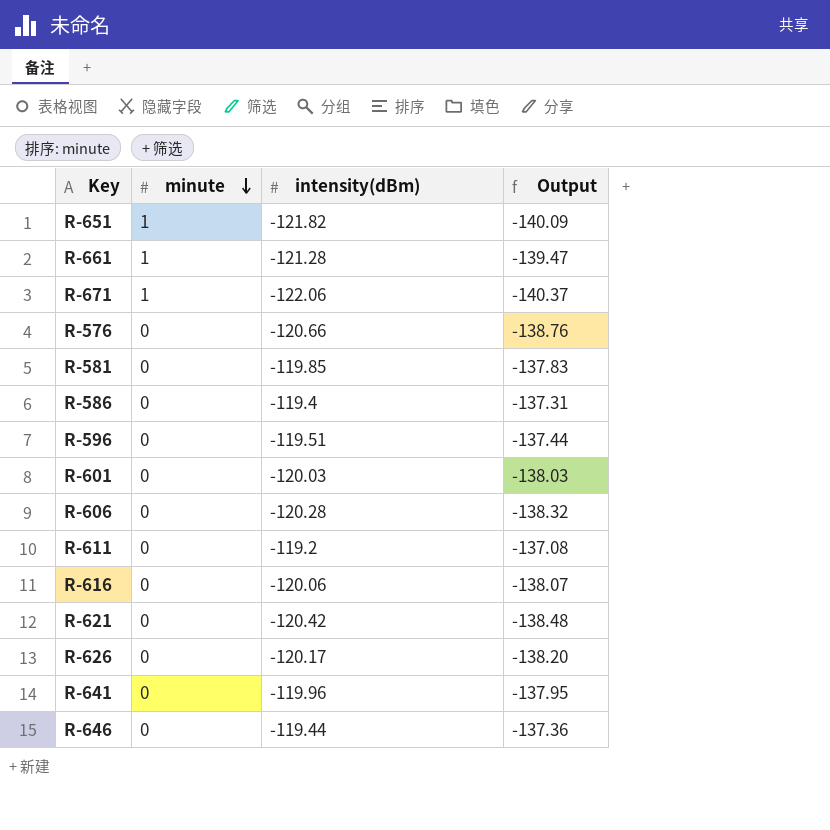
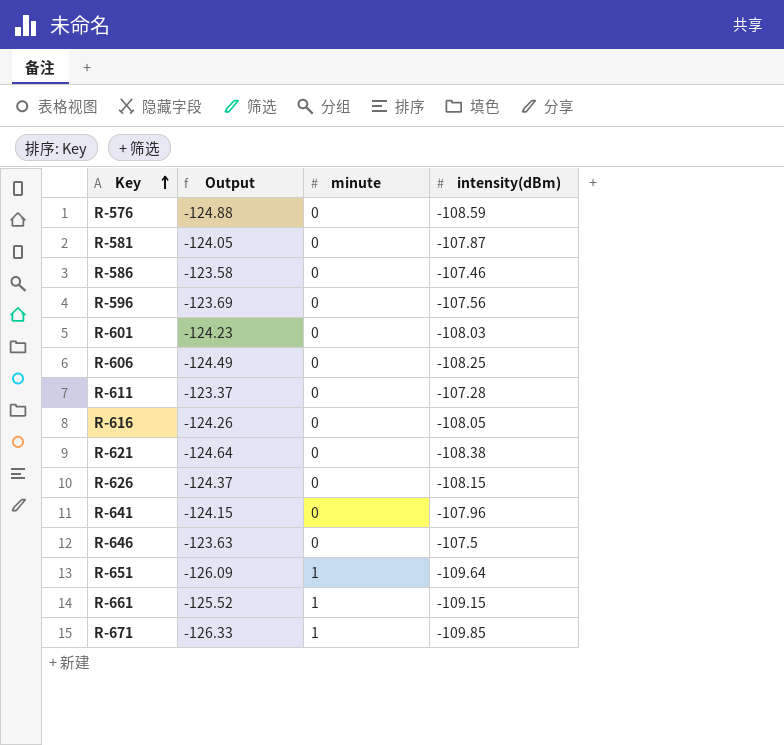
row order: minute descending -> Key ascending
column Output | position: 4 -> 2
R-576 | Output: -138.76 -> -124.88
R-576 | intensity(dBm): -120.66 -> -108.59
R-581 | Output: -137.83 -> -124.05
R-581 | intensity(dBm): -119.85 -> -107.87
R-586 | Output: -137.31 -> -123.58
R-586 | intensity(dBm): -119.4 -> -107.46
R-596 | Output: -137.44 -> -123.69
R-596 | intensity(dBm): -119.51 -> -107.56
R-601 | Output: -138.03 -> -124.23
R-601 | intensity(dBm): -120.03 -> -108.03
R-606 | Output: -138.32 -> -124.49
R-606 | intensity(dBm): -120.28 -> -108.25
R-611 | Output: -137.08 -> -123.37
R-611 | intensity(dBm): -119.2 -> -107.28
R-616 | Output: -138.07 -> -124.26
R-616 | intensity(dBm): -120.06 -> -108.05
R-621 | Output: -138.48 -> -124.64
R-621 | intensity(dBm): -120.42 -> -108.38
R-626 | Output: -138.20 -> -124.37
R-626 | intensity(dBm): -120.17 -> -108.15
R-641 | Output: -137.95 -> -124.15
R-641 | intensity(dBm): -119.96 -> -107.96
R-646 | Output: -137.36 -> -123.63
R-646 | intensity(dBm): -119.44 -> -107.5
R-651 | Output: -140.09 -> -126.09
R-651 | intensity(dBm): -121.82 -> -109.64
R-661 | Output: -139.47 -> -125.52
R-661 | intensity(dBm): -121.28 -> -109.15
R-671 | Output: -140.37 -> -126.33
R-671 | intensity(dBm): -122.06 -> -109.85

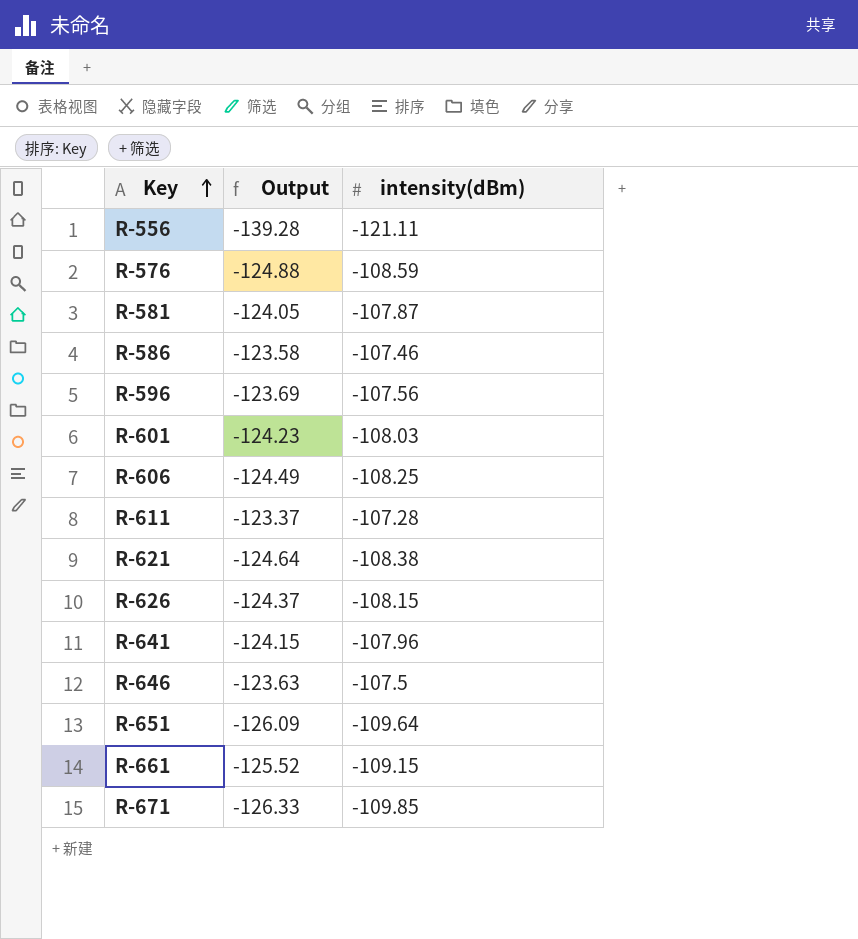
column minute | position: 3 -> none
row R-616: -124.26 | 0 | -108.05 -> none
row R-556: none -> -139.28 | -121.11

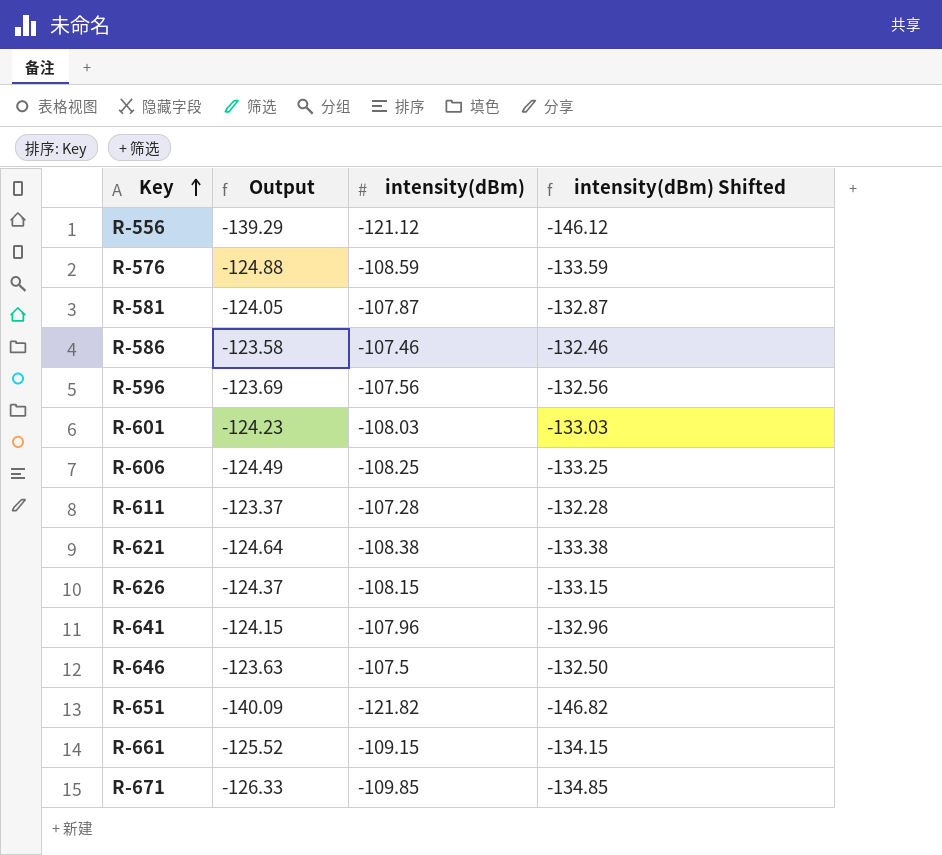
column intensity(dBm) Shifted | formula: none -> [intensity(dBm)] - 25
R-556 | Output: -139.28 -> -139.29
R-556 | intensity(dBm): -121.11 -> -121.12
R-651 | Output: -126.09 -> -140.09
R-651 | intensity(dBm): -109.64 -> -121.82

